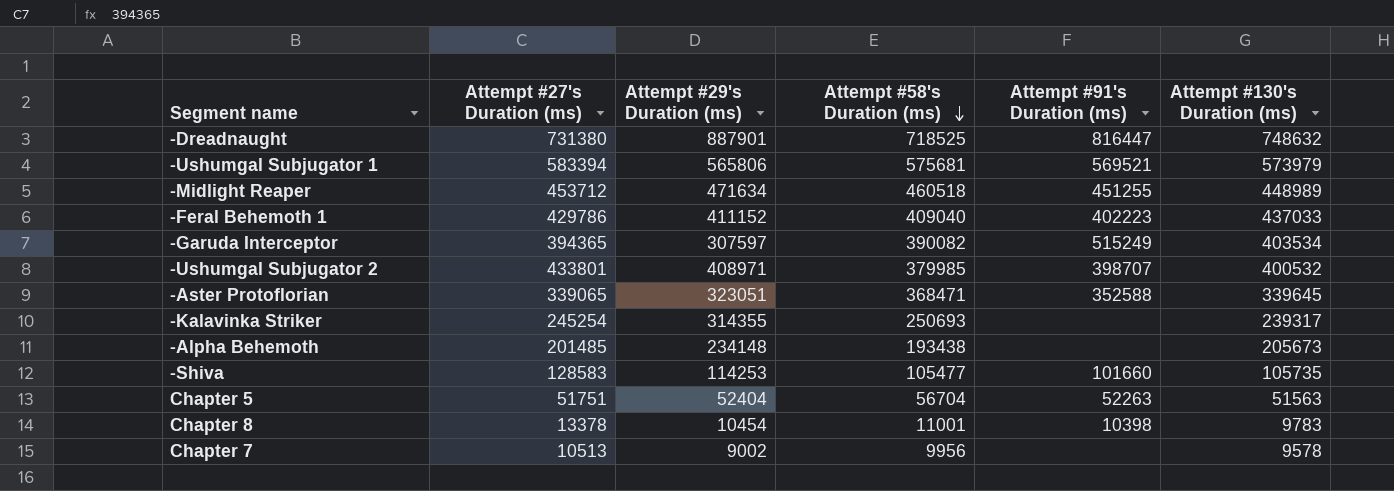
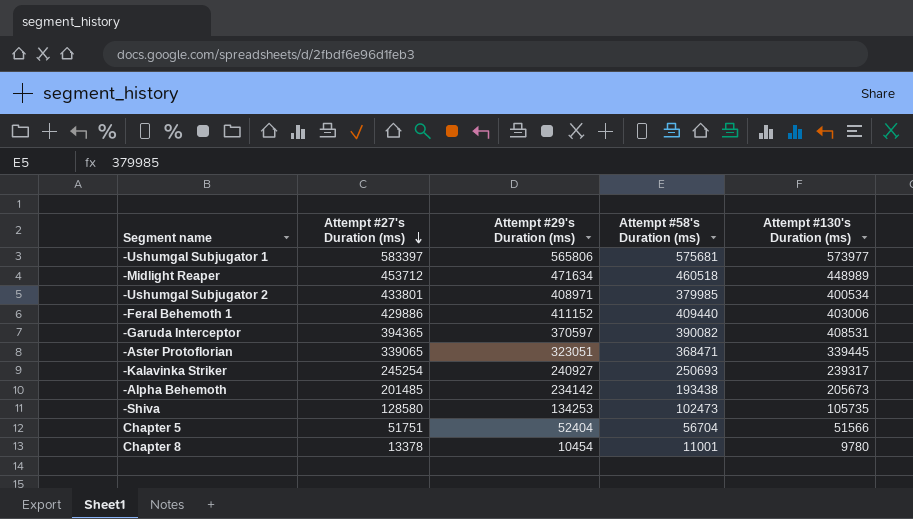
row order: Attempt #58's Duration (ms) descending -> Attempt #27's Duration (ms) descending
column Attempt #91's Duration (ms) | position: 5 -> none
row -Dreadnaught: 731380 | 887901 | 718525 | 816447 | 748632 -> none
row Chapter 7: 10513 | 9002 | 9956 | none | 9578 -> none
-Ushumgal Subjugator 1 | Attempt #27's Duration (ms): 583394 -> 583397
-Ushumgal Subjugator 1 | Attempt #130's Duration (ms): 573979 -> 573977
-Ushumgal Subjugator 2 | Attempt #130's Duration (ms): 400532 -> 400534
-Feral Behemoth 1 | Attempt #27's Duration (ms): 429786 -> 429886
-Feral Behemoth 1 | Attempt #58's Duration (ms): 409040 -> 409440
-Feral Behemoth 1 | Attempt #130's Duration (ms): 437033 -> 403006
-Garuda Interceptor | Attempt #29's Duration (ms): 307597 -> 370597
-Garuda Interceptor | Attempt #130's Duration (ms): 403534 -> 408531
-Aster Protoflorian | Attempt #130's Duration (ms): 339645 -> 339445
-Kalavinka Striker | Attempt #29's Duration (ms): 314355 -> 240927
-Alpha Behemoth | Attempt #29's Duration (ms): 234148 -> 234142
-Shiva | Attempt #27's Duration (ms): 128583 -> 128580
-Shiva | Attempt #29's Duration (ms): 114253 -> 134253
-Shiva | Attempt #58's Duration (ms): 105477 -> 102473
Chapter 5 | Attempt #130's Duration (ms): 51563 -> 51566
Chapter 8 | Attempt #130's Duration (ms): 9783 -> 9780

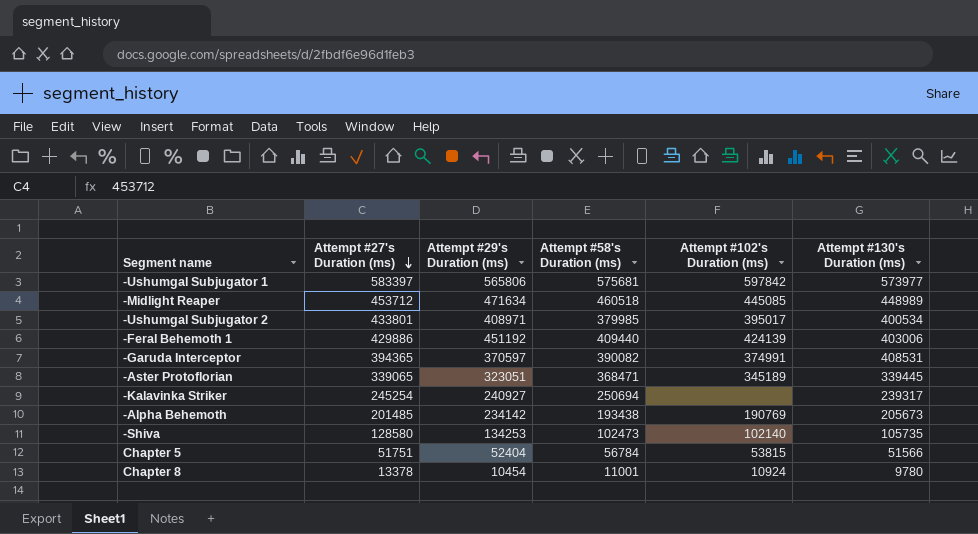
column Attempt #102's Duration (ms) | position: none -> 5
-Feral Behemoth 1 | Attempt #29's Duration (ms): 411152 -> 451192
-Kalavinka Striker | Attempt #58's Duration (ms): 250693 -> 250694
Chapter 5 | Attempt #58's Duration (ms): 56704 -> 56784

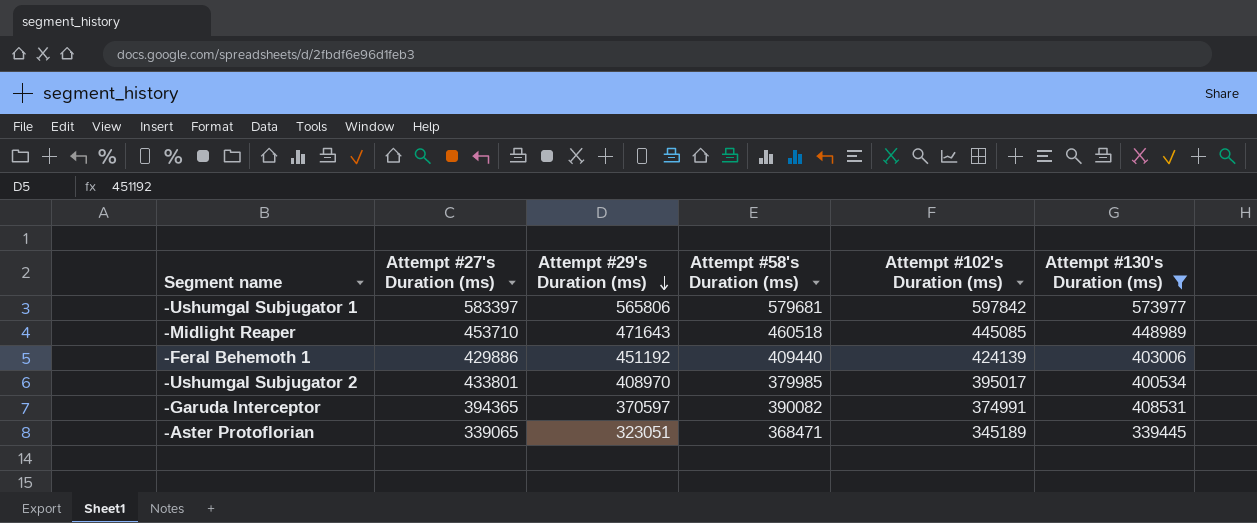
filter: none -> Attempt #130's Duration (ms) >= 339445
row order: Attempt #27's Duration (ms) descending -> Attempt #29's Duration (ms) descending
-Ushumgal Subjugator 1 | Attempt #58's Duration (ms): 575681 -> 579681
-Midlight Reaper | Attempt #27's Duration (ms): 453712 -> 453710
-Midlight Reaper | Attempt #29's Duration (ms): 471634 -> 471643
-Ushumgal Subjugator 2 | Attempt #29's Duration (ms): 408971 -> 408970

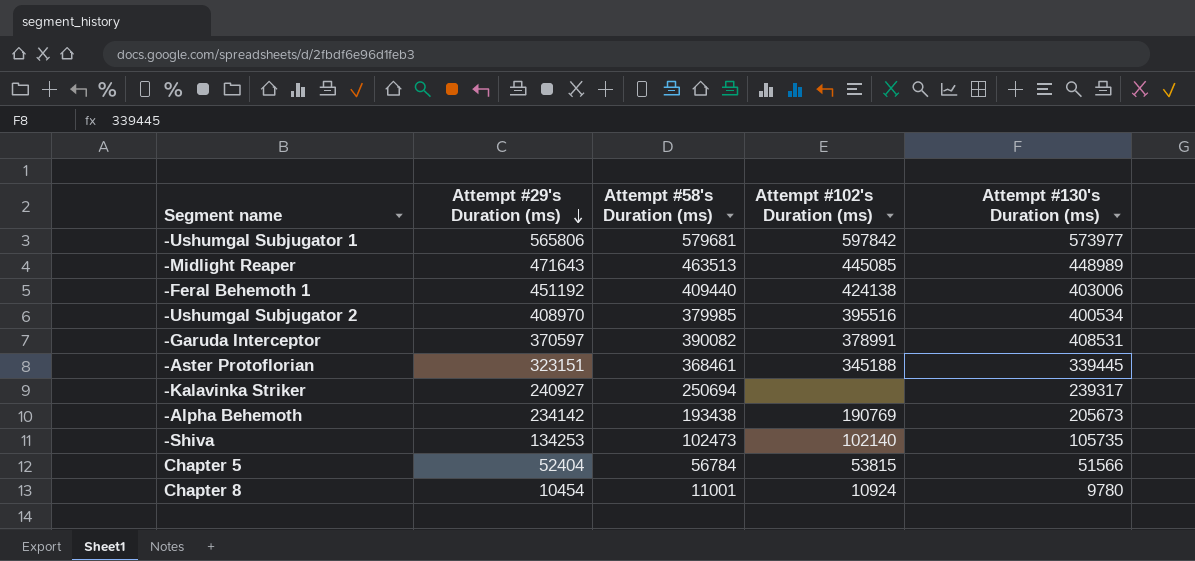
filter: Attempt #130's Duration (ms) >= 339445 -> none
column Attempt #27's Duration (ms) | position: 2 -> none
-Midlight Reaper | Attempt #58's Duration (ms): 460518 -> 463513
-Feral Behemoth 1 | Attempt #102's Duration (ms): 424139 -> 424138
-Ushumgal Subjugator 2 | Attempt #102's Duration (ms): 395017 -> 395516
-Garuda Interceptor | Attempt #102's Duration (ms): 374991 -> 378991
-Aster Protoflorian | Attempt #29's Duration (ms): 323051 -> 323151
-Aster Protoflorian | Attempt #58's Duration (ms): 368471 -> 368461
-Aster Protoflorian | Attempt #102's Duration (ms): 345189 -> 345188

